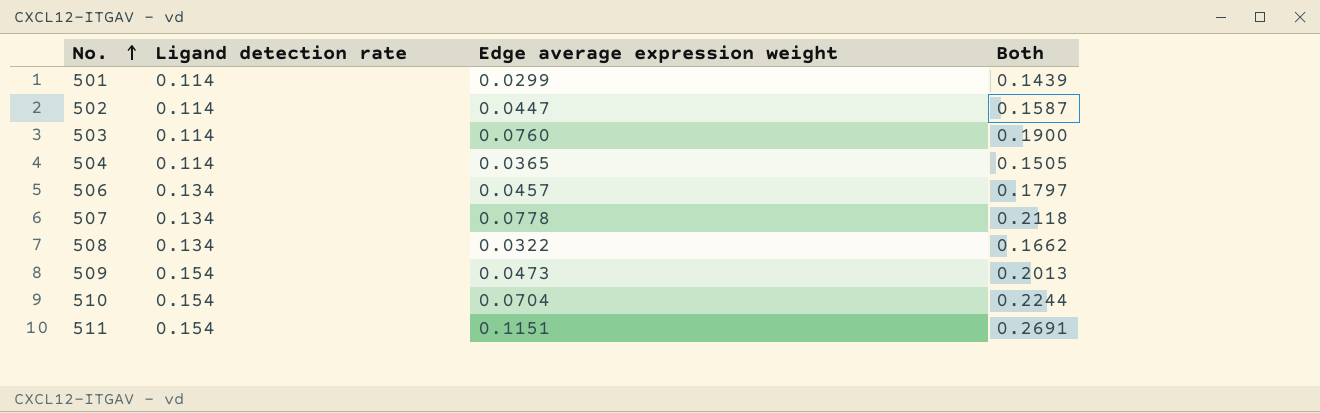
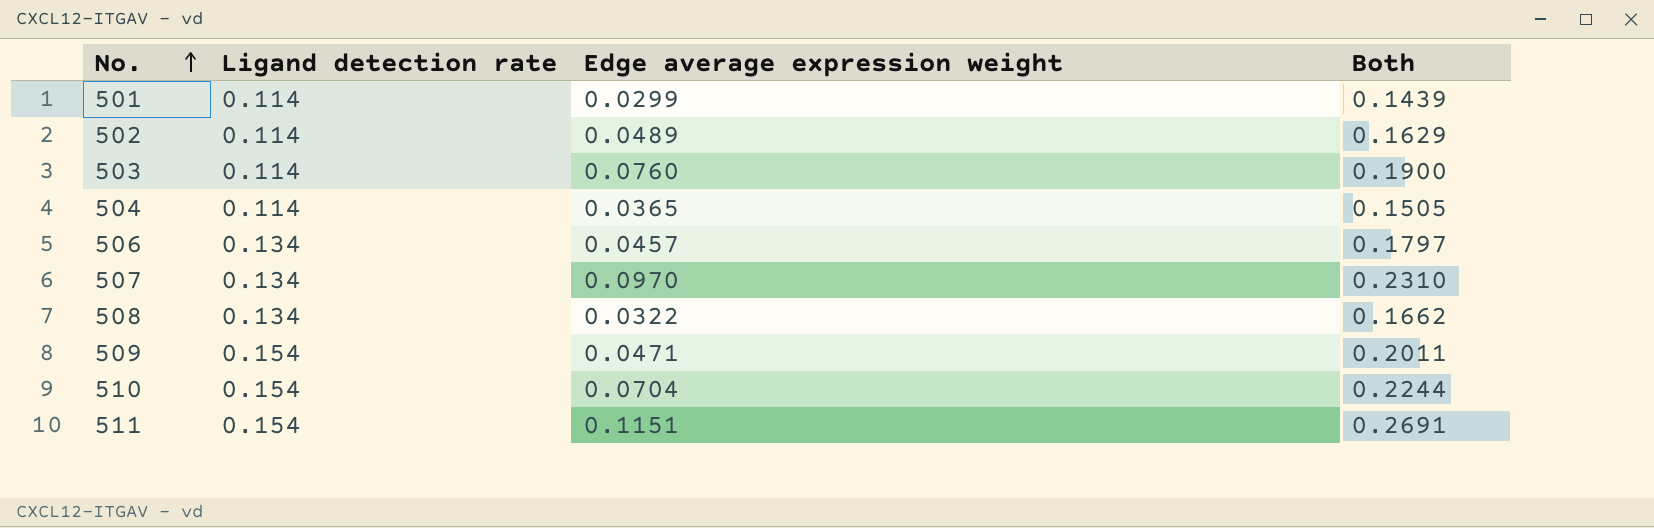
502 | Edge average expression weight: 0.0447 -> 0.0489
502 | Both: 0.1587 -> 0.1629
507 | Edge average expression weight: 0.0778 -> 0.0970
507 | Both: 0.2118 -> 0.2310
509 | Edge average expression weight: 0.0473 -> 0.0471
509 | Both: 0.2013 -> 0.2011

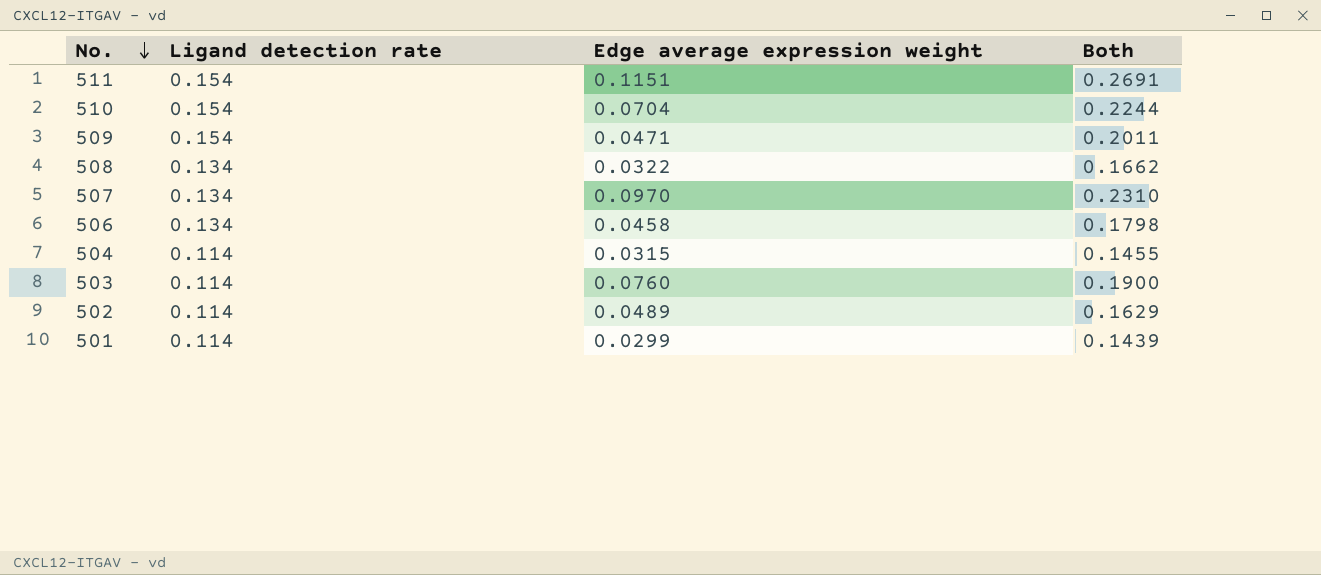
row order: No. ascending -> No. descending
506 | Edge average expression weight: 0.0457 -> 0.0458
506 | Both: 0.1797 -> 0.1798
504 | Edge average expression weight: 0.0365 -> 0.0315
504 | Both: 0.1505 -> 0.1455

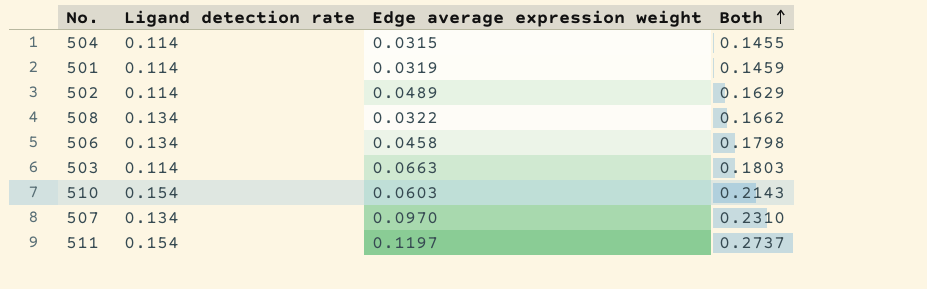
row order: No. descending -> Both ascending
row 509: 0.154 | 0.0471 | 0.2011 -> none
501 | Edge average expression weight: 0.0299 -> 0.0319
501 | Both: 0.1439 -> 0.1459
503 | Edge average expression weight: 0.0760 -> 0.0663
503 | Both: 0.1900 -> 0.1803
510 | Edge average expression weight: 0.0704 -> 0.0603
510 | Both: 0.2244 -> 0.2143
511 | Edge average expression weight: 0.1151 -> 0.1197
511 | Both: 0.2691 -> 0.2737

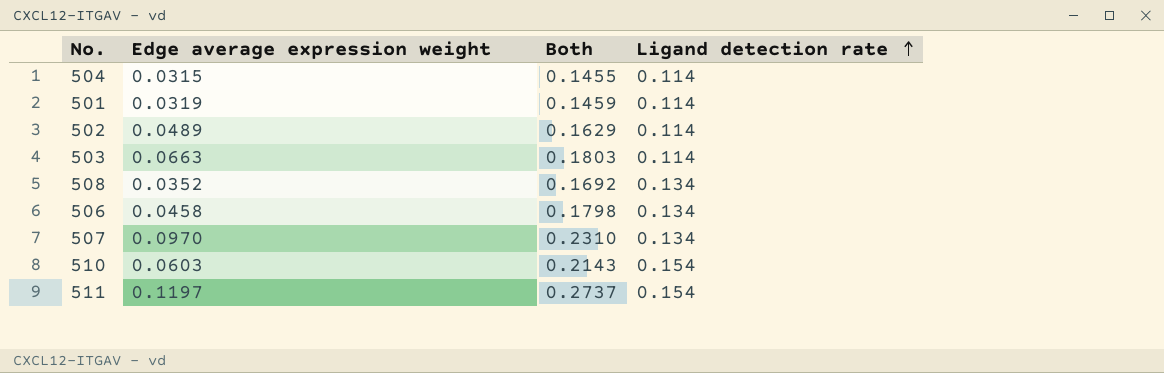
row order: Both ascending -> Ligand detection rate ascending
column Ligand detection rate | position: 2 -> 4
508 | Edge average expression weight: 0.0322 -> 0.0352
508 | Both: 0.1662 -> 0.1692

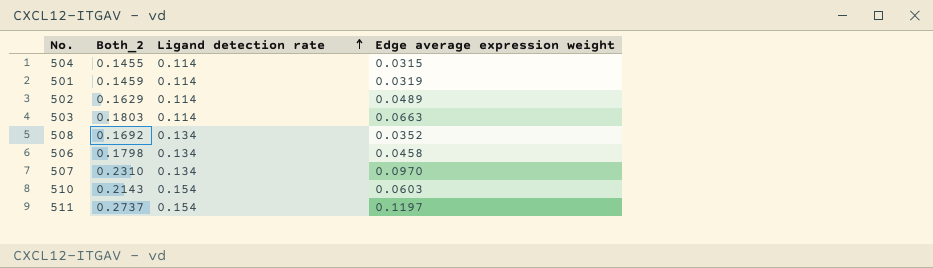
column name: Both -> Both_2
column Edge average expression weight | position: 2 -> 4

